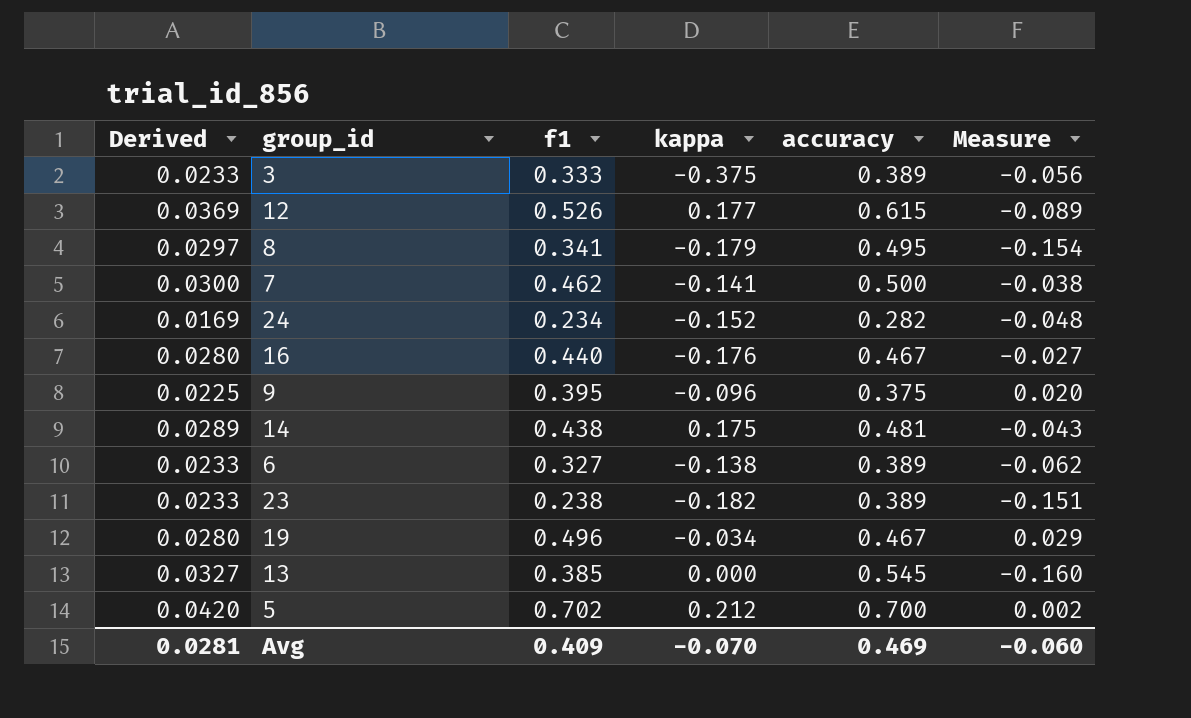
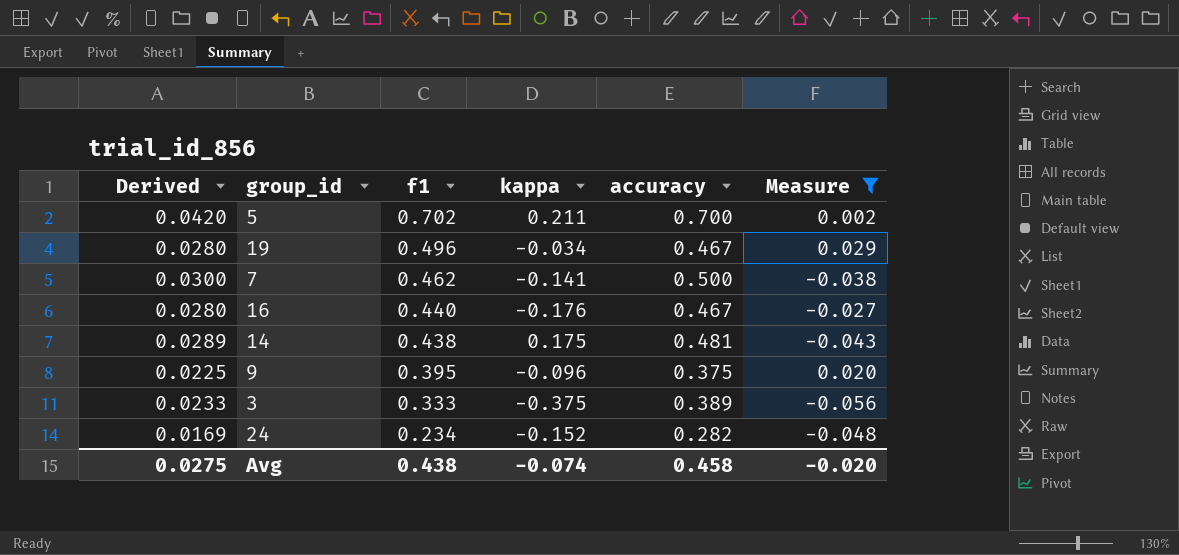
filter: none -> Measure >= -0.056
row order: none -> f1 descending
5 | kappa: 0.212 -> 0.211
Avg | Derived: 0.0281 -> 0.0275
Avg | f1: 0.409 -> 0.438
Avg | kappa: -0.070 -> -0.074
Avg | accuracy: 0.469 -> 0.458
Avg | Measure: -0.060 -> -0.020

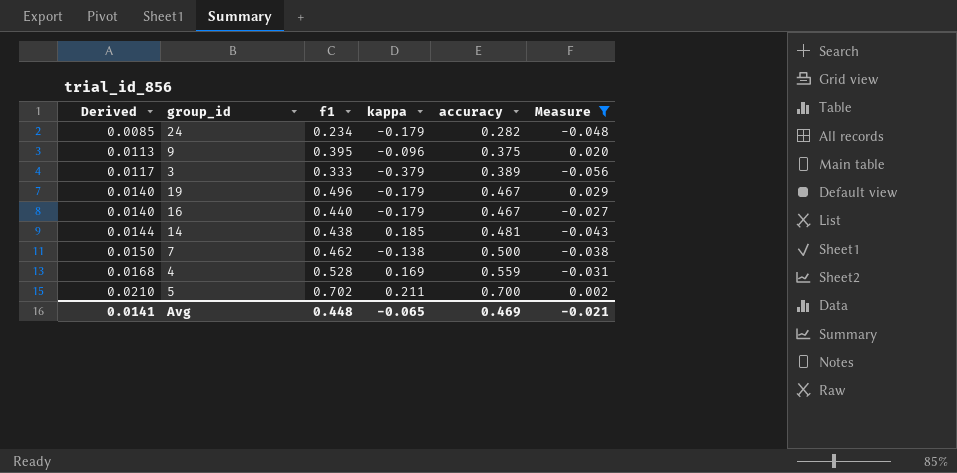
row order: f1 descending -> Derived ascending
column Derived | formula: [accuracy] * 0.06 -> [accuracy] * 0.03
24 | kappa: -0.152 -> -0.179
3 | kappa: -0.375 -> -0.379
19 | kappa: -0.034 -> -0.179
16 | kappa: -0.176 -> -0.179
14 | kappa: 0.175 -> 0.185
7 | kappa: -0.141 -> -0.138
row 4: none -> 0.0168 | 0.528 | 0.169 | 0.559 | -0.031
Avg | Derived: 0.0275 -> 0.0141
Avg | f1: 0.438 -> 0.448
Avg | kappa: -0.074 -> -0.065
Avg | accuracy: 0.458 -> 0.469
Avg | Measure: -0.020 -> -0.021

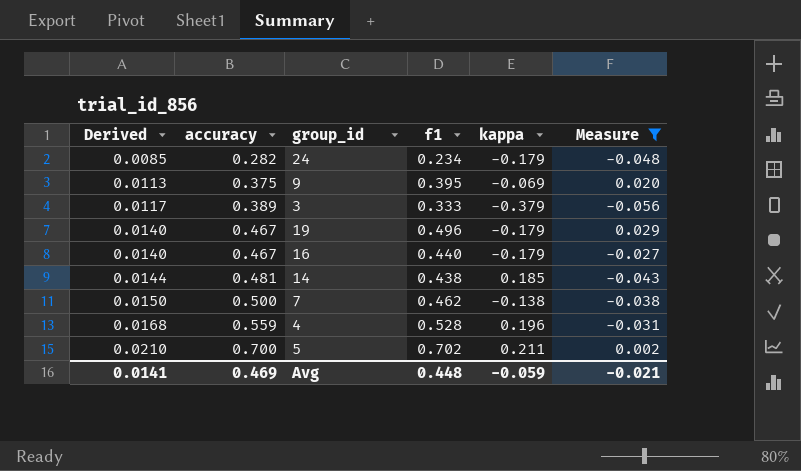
column accuracy | position: 5 -> 2
9 | kappa: -0.096 -> -0.069
4 | kappa: 0.169 -> 0.196
Avg | kappa: -0.065 -> -0.059

